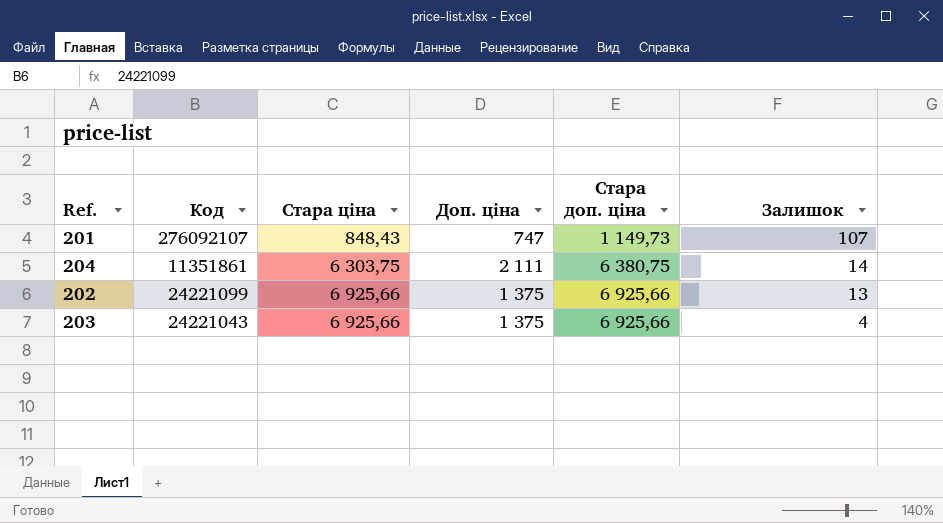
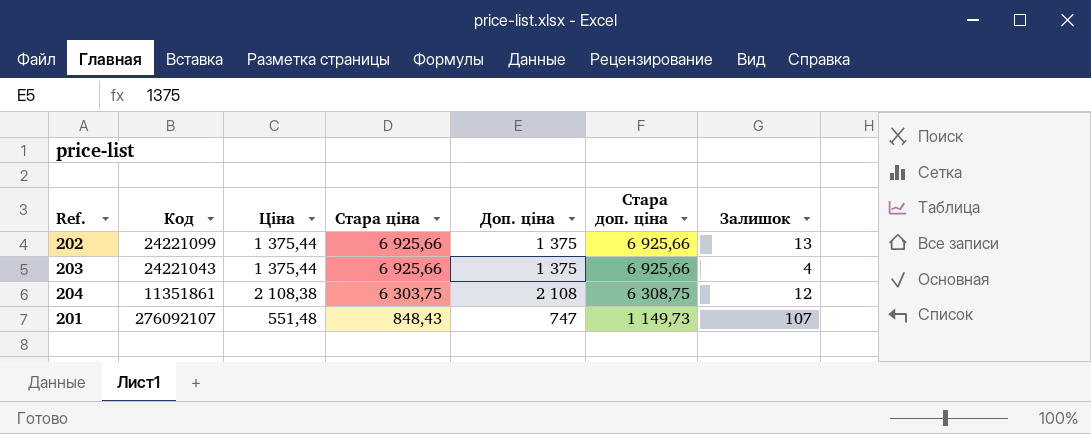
row order: Стара ціна ascending -> Стара ціна descending
column Ціна | position: none -> 3
204 | Доп. ціна: 2 111 -> 2 108
204 | Стара доп. ціна: 6 380,75 -> 6 308,75
204 | Залишок: 14 -> 12

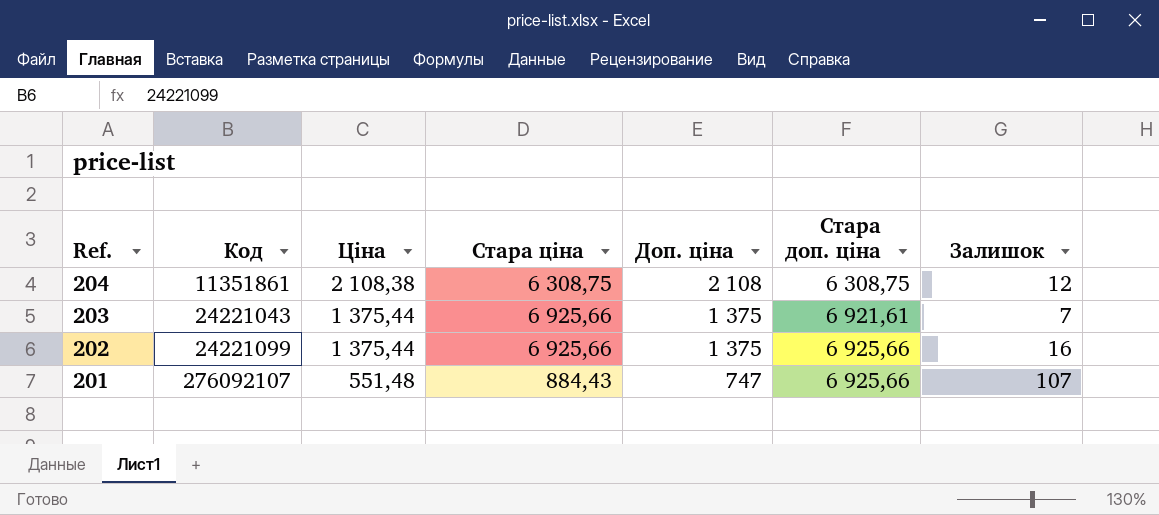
row order: Стара ціна descending -> Ref. descending
204 | Стара ціна: 6 303,75 -> 6 308,75
203 | Стара доп. ціна: 6 925,66 -> 6 921,61
203 | Залишок: 4 -> 7
202 | Залишок: 13 -> 16
201 | Стара ціна: 848,43 -> 884,43
201 | Стара доп. ціна: 1 149,73 -> 6 925,66

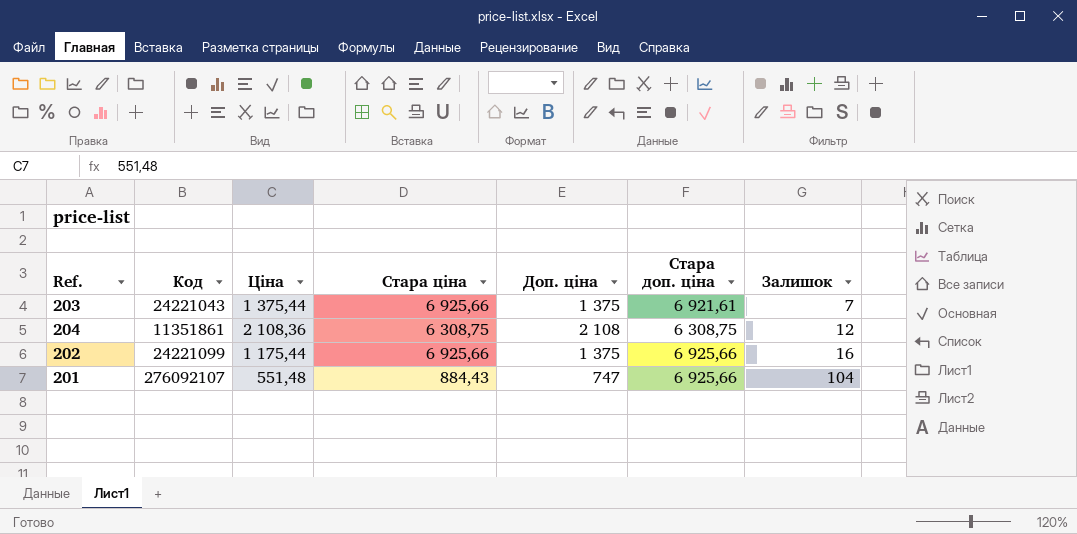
row order: Ref. descending -> Залишок ascending
204 | Ціна: 2 108,38 -> 2 108,36
202 | Ціна: 1 375,44 -> 1 175,44
201 | Залишок: 107 -> 104

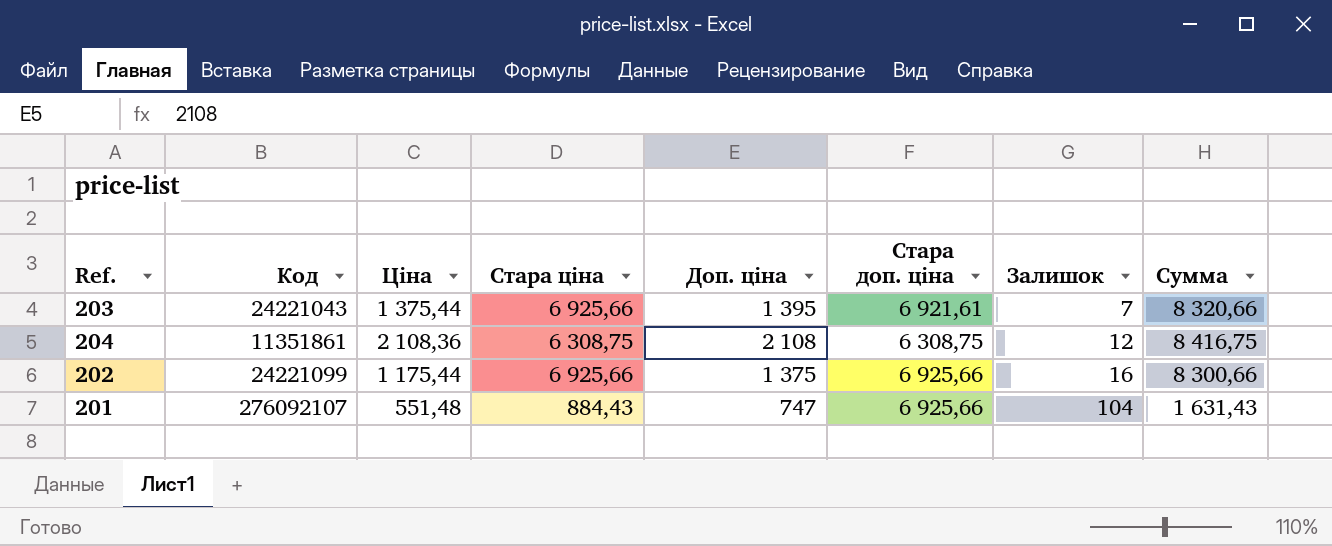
column Сумма | formula: none -> [Стара ціна] + [Доп. ціна]
203 | Доп. ціна: 1 375 -> 1 395

